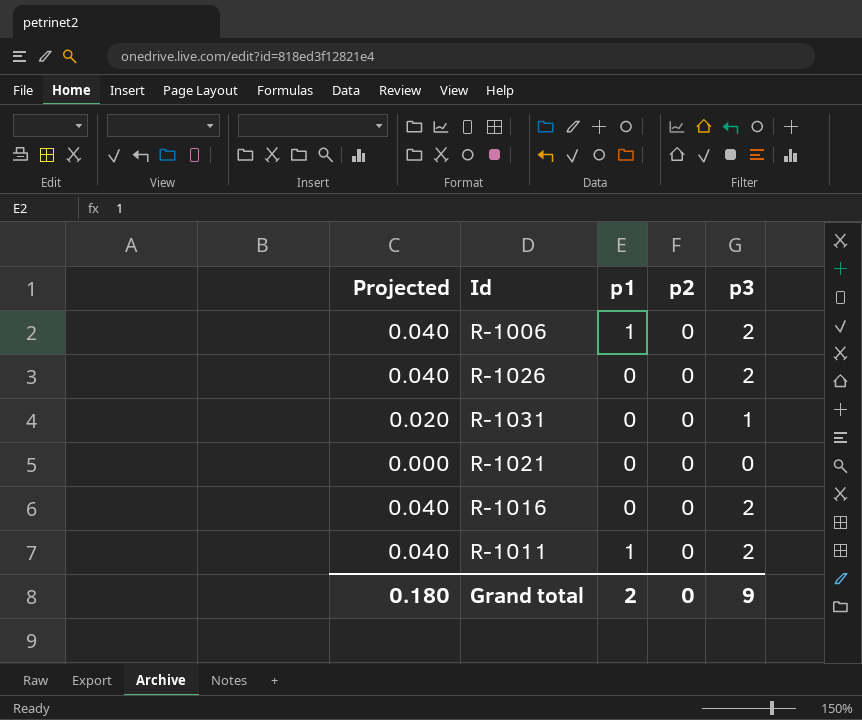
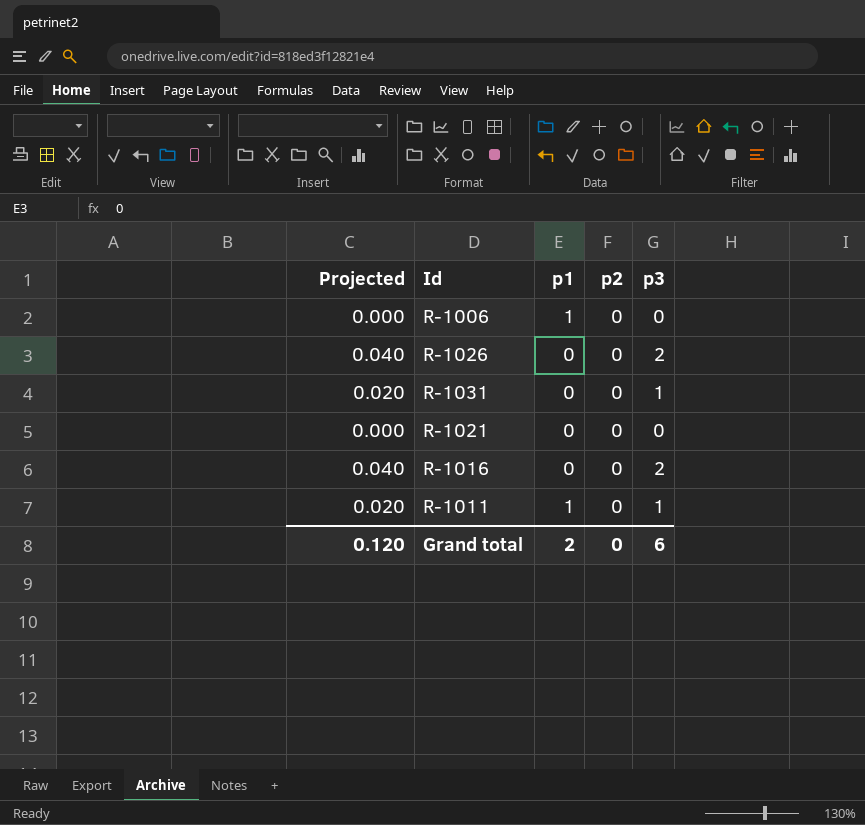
R-1006 | Projected: 0.040 -> 0.000
R-1006 | p3: 2 -> 0
R-1011 | Projected: 0.040 -> 0.020
R-1011 | p3: 2 -> 1
Grand total | Projected: 0.180 -> 0.120
Grand total | p3: 9 -> 6

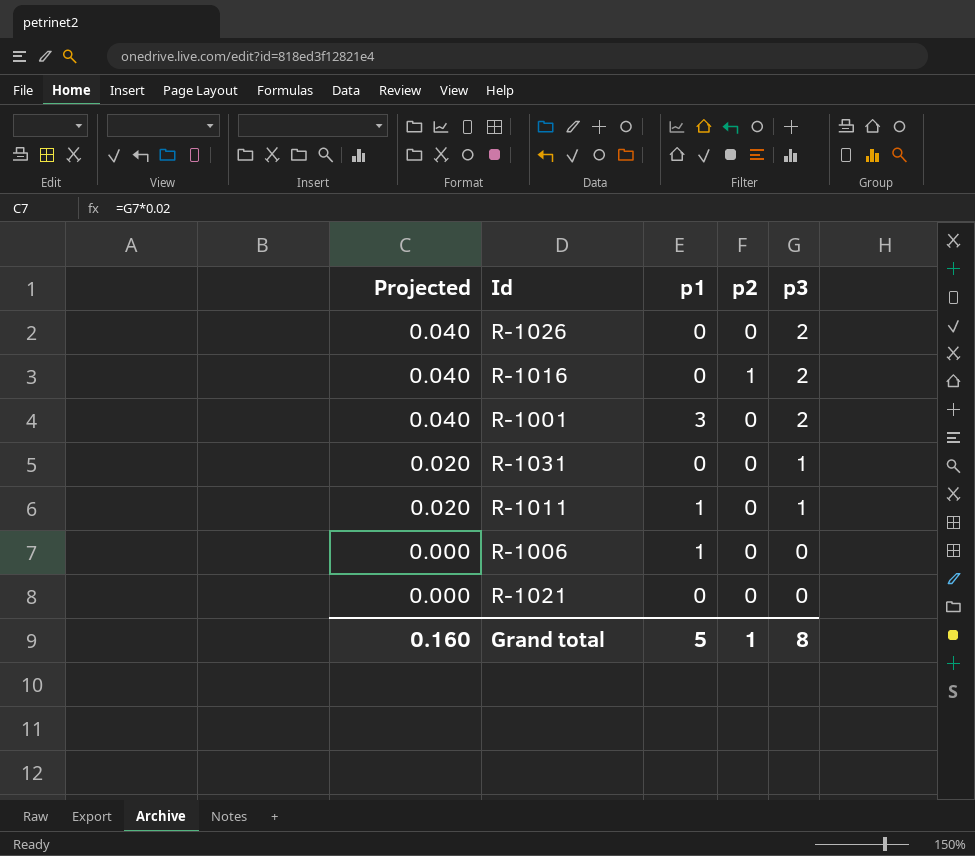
row order: none -> Projected descending
R-1016 | p2: 0 -> 1
row R-1001: none -> 0.040 | 3 | 0 | 2
Grand total | Projected: 0.120 -> 0.160
Grand total | p1: 2 -> 5
Grand total | p2: 0 -> 1
Grand total | p3: 6 -> 8

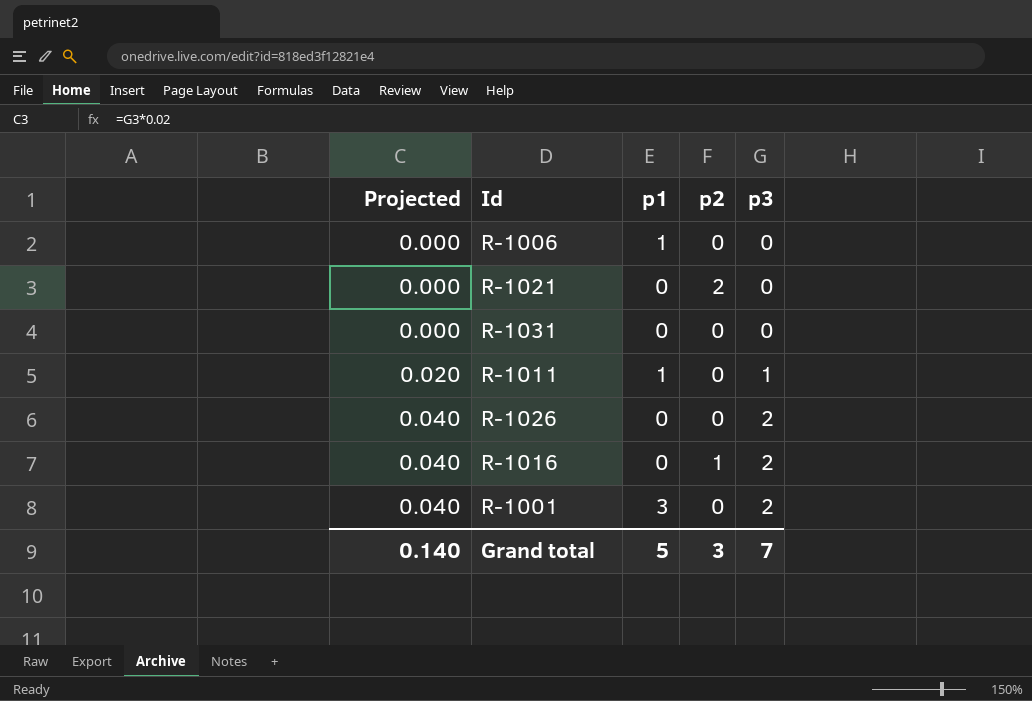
row order: Projected descending -> Projected ascending
R-1021 | p2: 0 -> 2
R-1031 | Projected: 0.020 -> 0.000
R-1031 | p3: 1 -> 0
Grand total | Projected: 0.160 -> 0.140
Grand total | p2: 1 -> 3
Grand total | p3: 8 -> 7

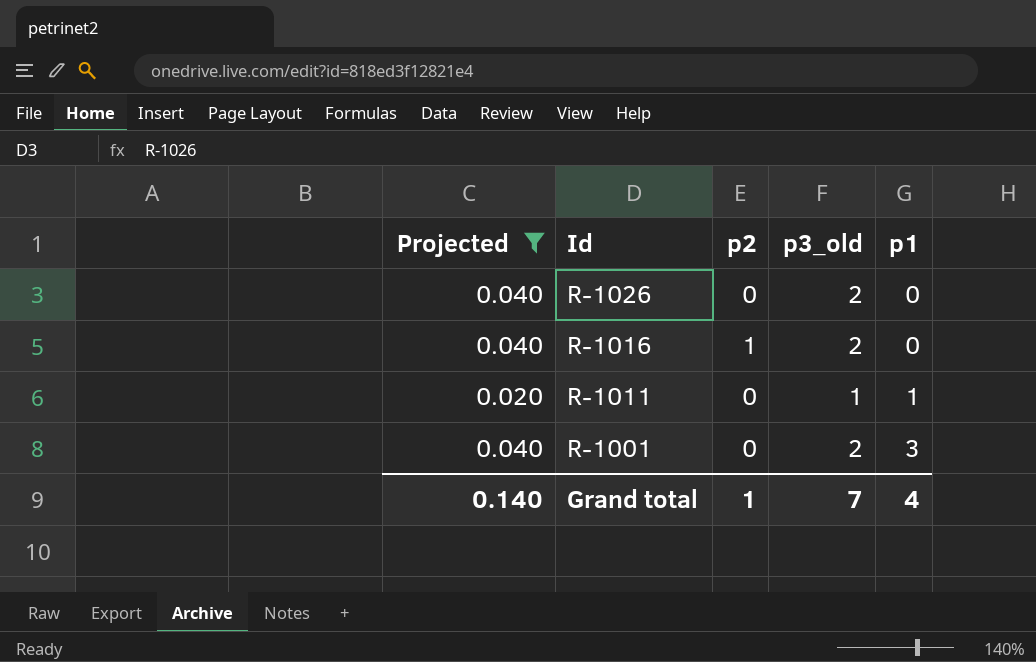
filter: none -> Projected != 0.000
row order: Projected ascending -> Id descending
column name: p3 -> p3_old
column p1 | position: 3 -> 5
Grand total | p2: 3 -> 1
Grand total | p1: 5 -> 4

